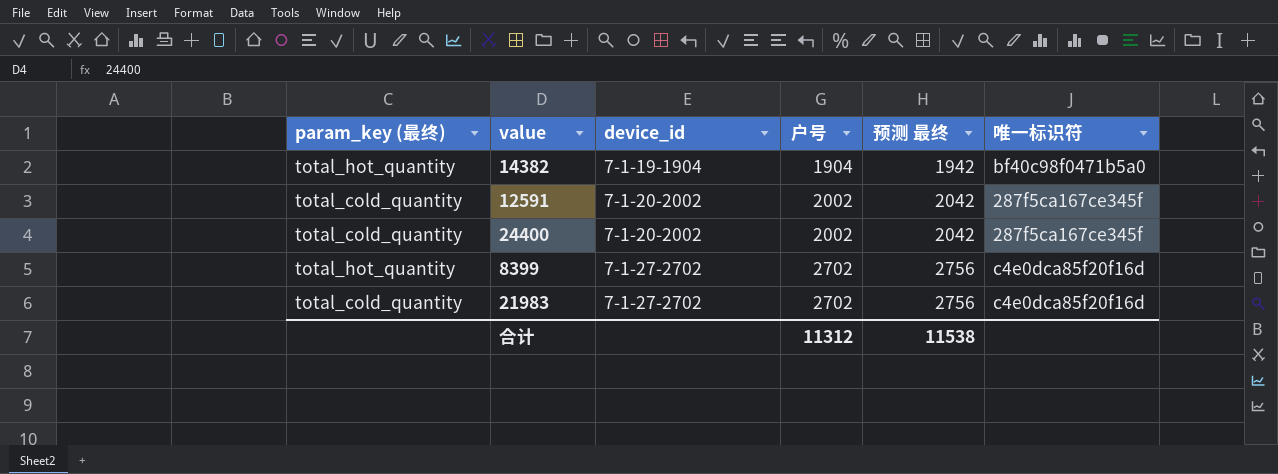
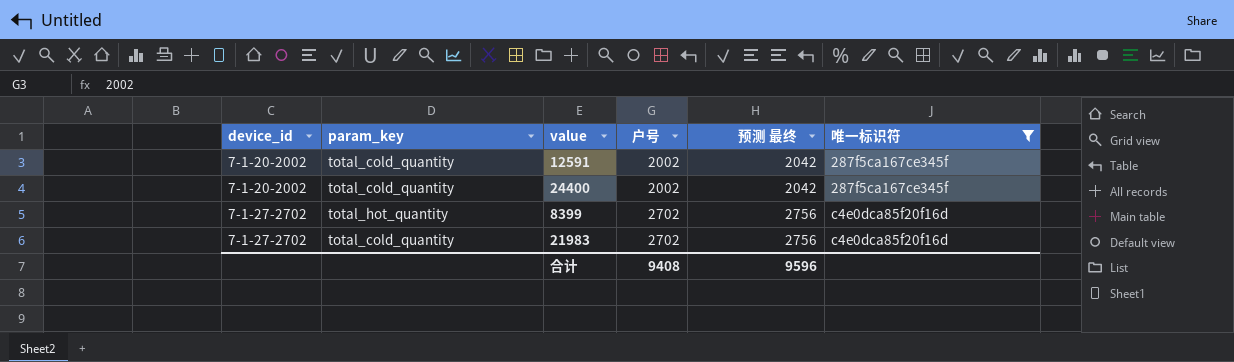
filter: none -> 唯一标识符 != bf40c98f0471b5a0
column device_id | position: 3 -> 1
column name: param_key (最终) -> param_key
合计 | 户号: 11312 -> 9408
合计 | 预测 最终: 11538 -> 9596

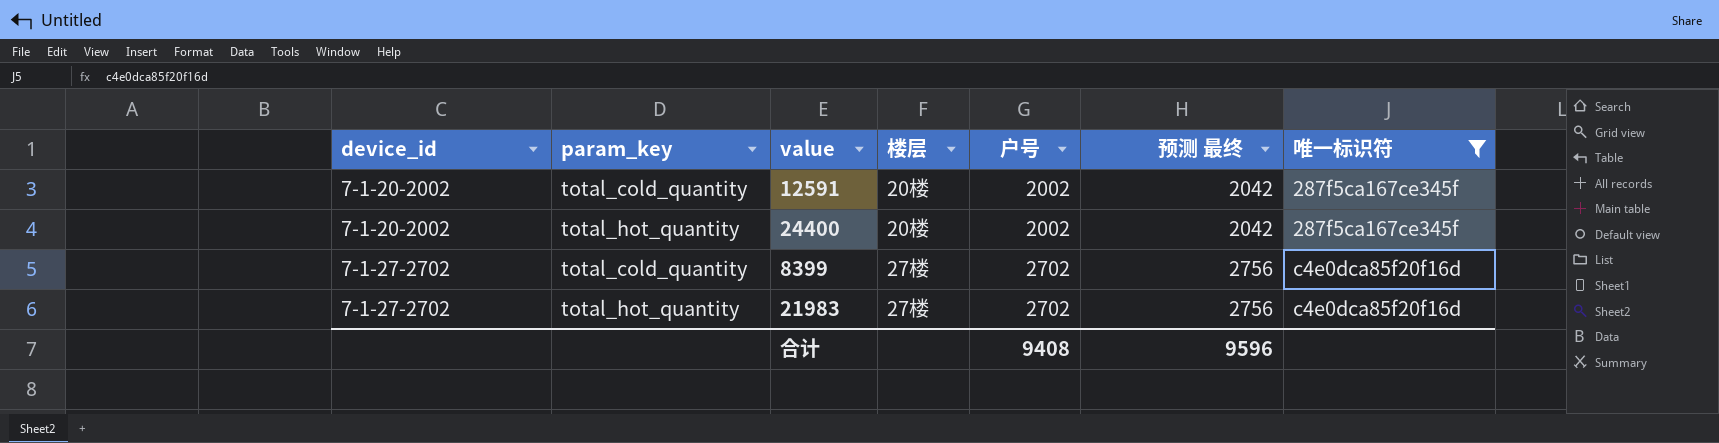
column 楼层 | position: none -> 4
24400 | param_key: total_cold_quantity -> total_hot_quantity
8399 | param_key: total_hot_quantity -> total_cold_quantity
21983 | param_key: total_cold_quantity -> total_hot_quantity

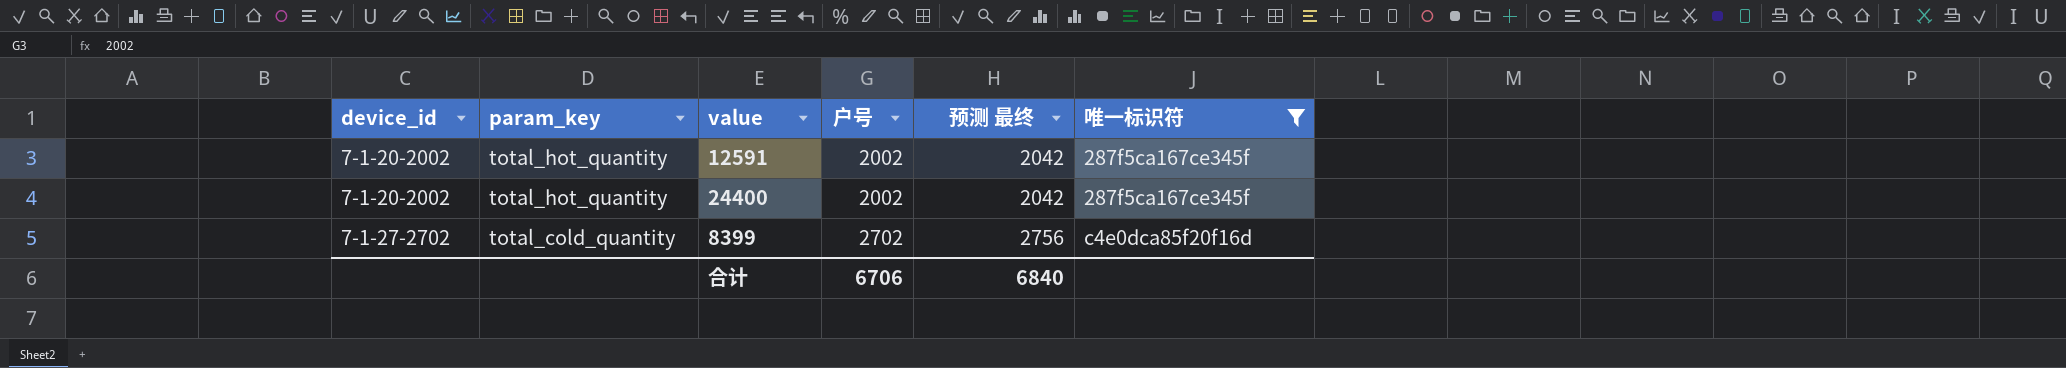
column 楼层 | position: 4 -> none
row 21983: 7-1-27-2702 | total_hot_quantity | 27楼 | 2702 | 2756 | c4e0dca85f20f16d -> none
12591 | param_key: total_cold_quantity -> total_hot_quantity
合计 | 户号: 9408 -> 6706
合计 | 预测 最终: 9596 -> 6840

